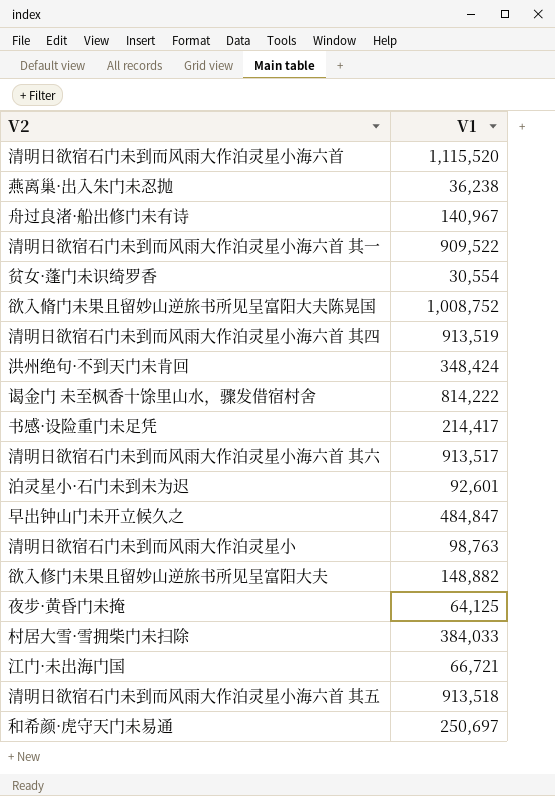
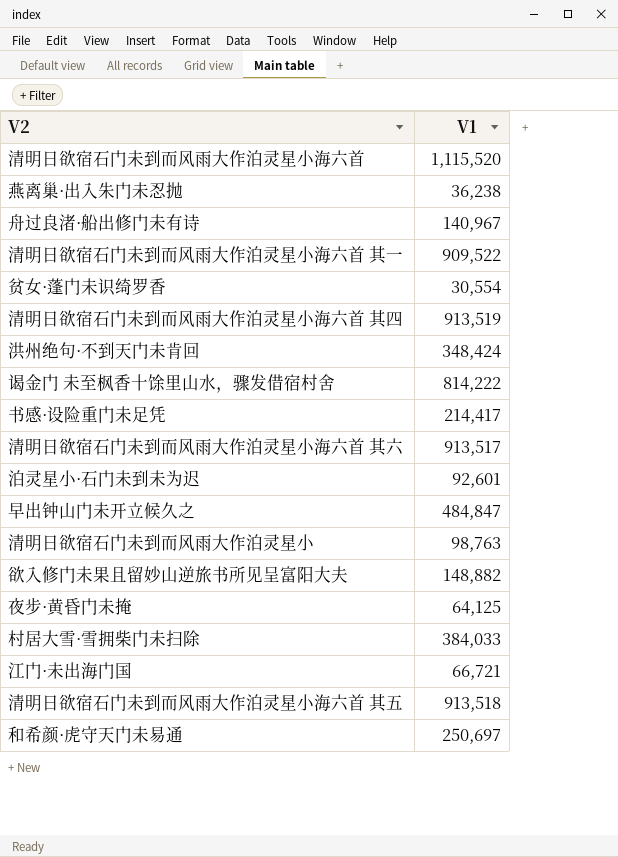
row 欲入脩门未果且留妙山逆旅书所见呈富阳大夫陈晃国: 1,008,752 -> none

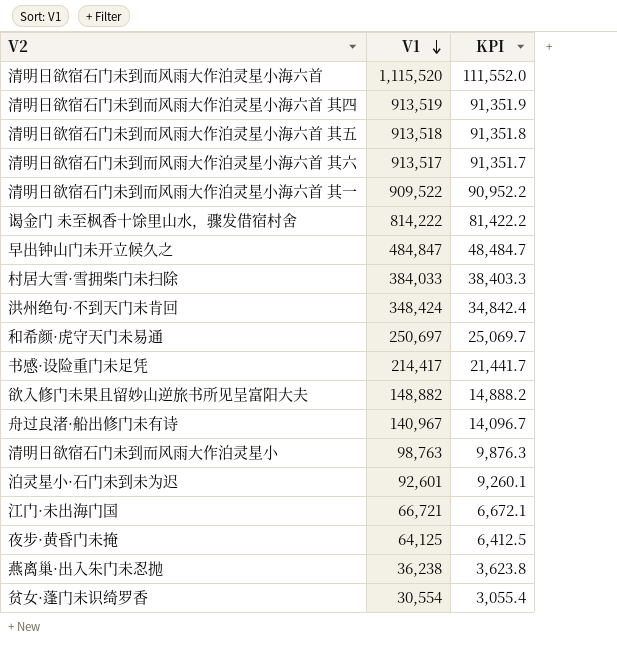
row order: none -> V1 descending
column KPI | formula: none -> [V1] * 0.1

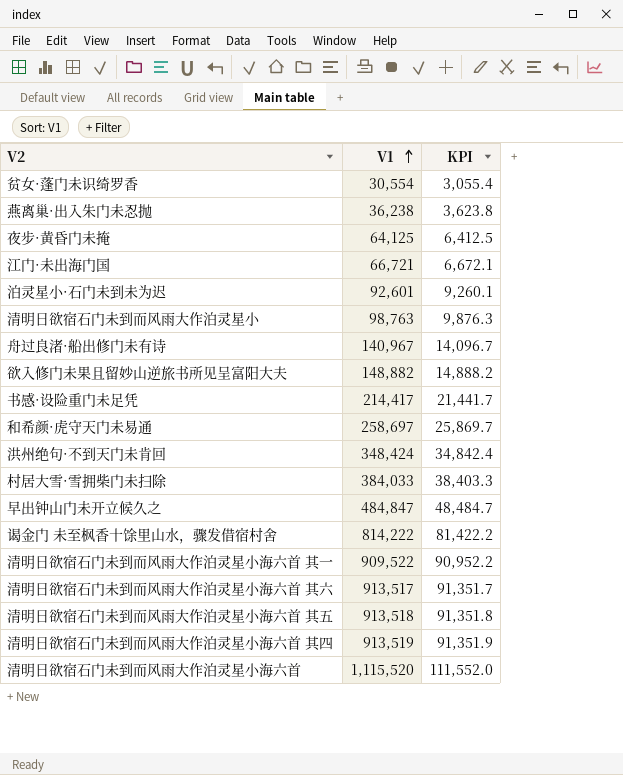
row order: V1 descending -> V1 ascending
和希颜·虎守天门未易通 | V1: 250,697 -> 258,697
和希颜·虎守天门未易通 | KPI: 25,069.7 -> 25,869.7

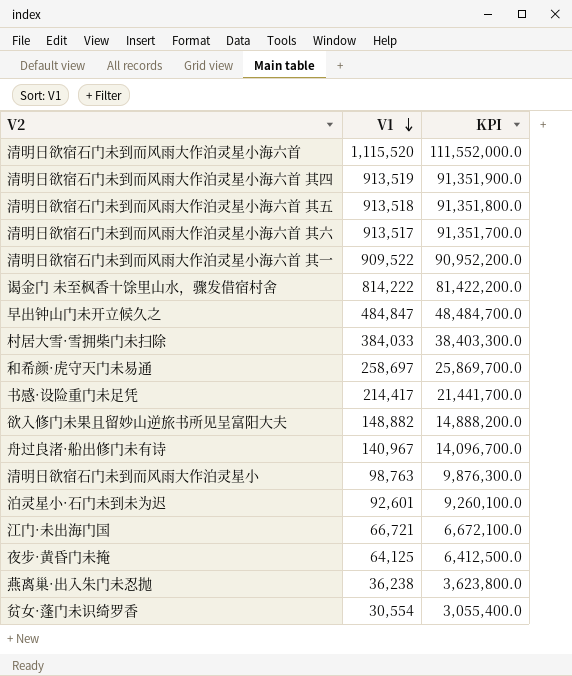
row order: V1 ascending -> V1 descending
column KPI | formula: [V1] * 0.1 -> [V1] * 100
row 洪州绝句·不到天门未肯回: 348,424 | 34,842.4 -> none

